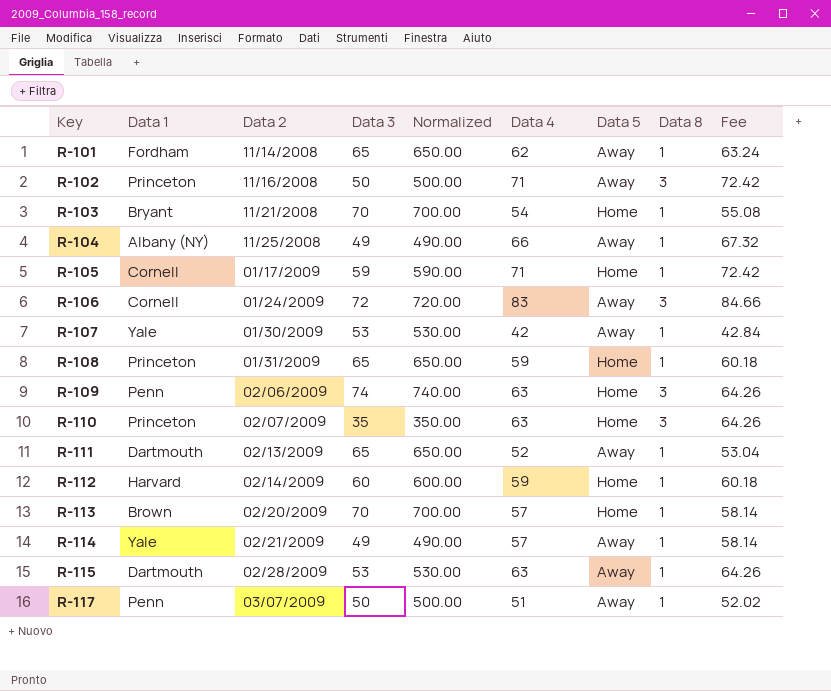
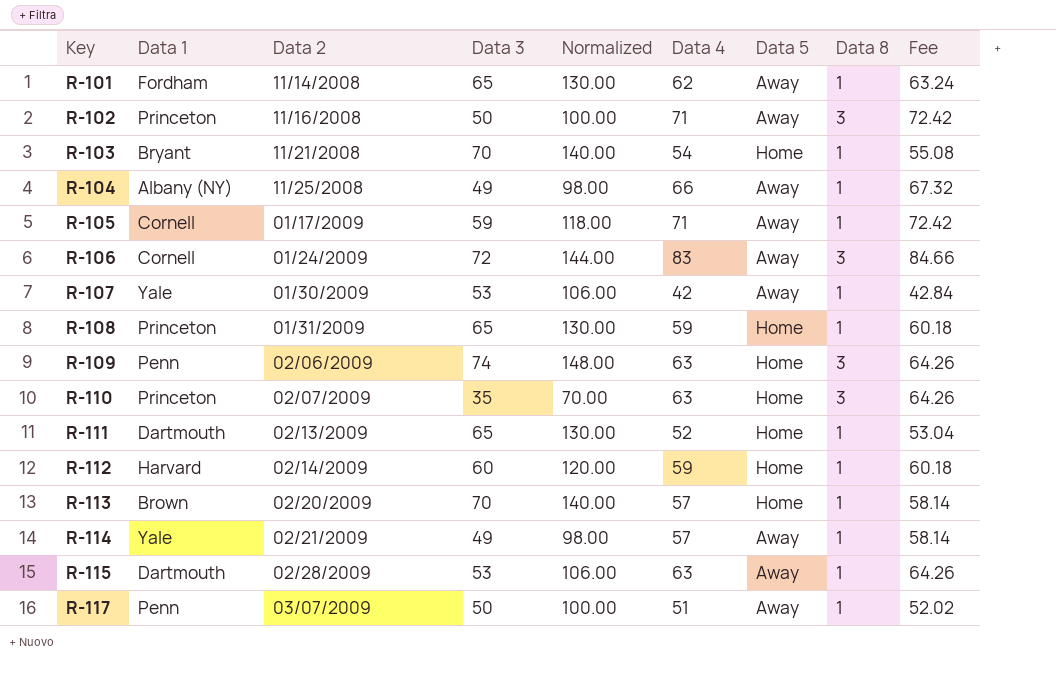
column Normalized | formula: [Data 3] * 10 -> [Data 3] * 2
R-105 | Data 5: Home -> Away
R-111 | Data 5: Away -> Home

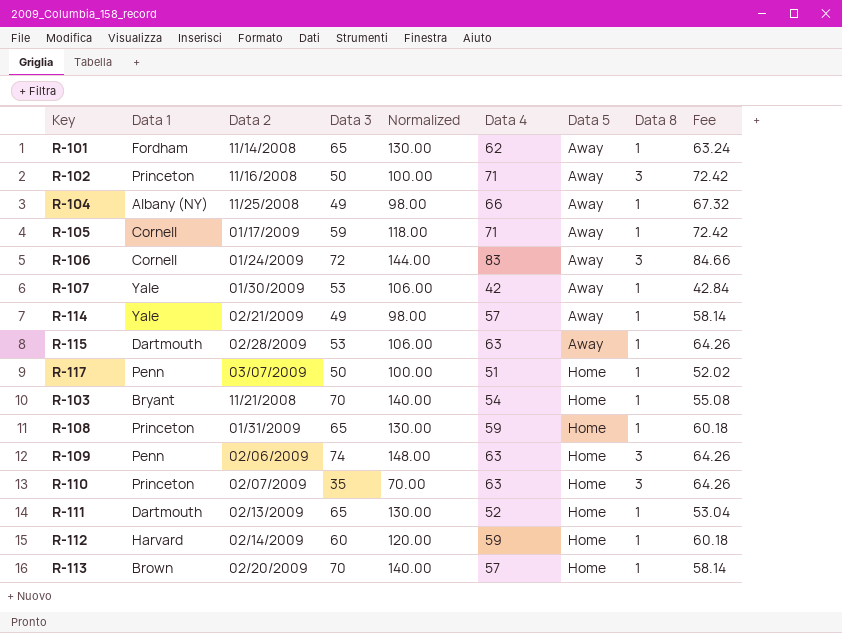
row order: Key ascending -> Data 5 ascending
R-117 | Data 5: Away -> Home

